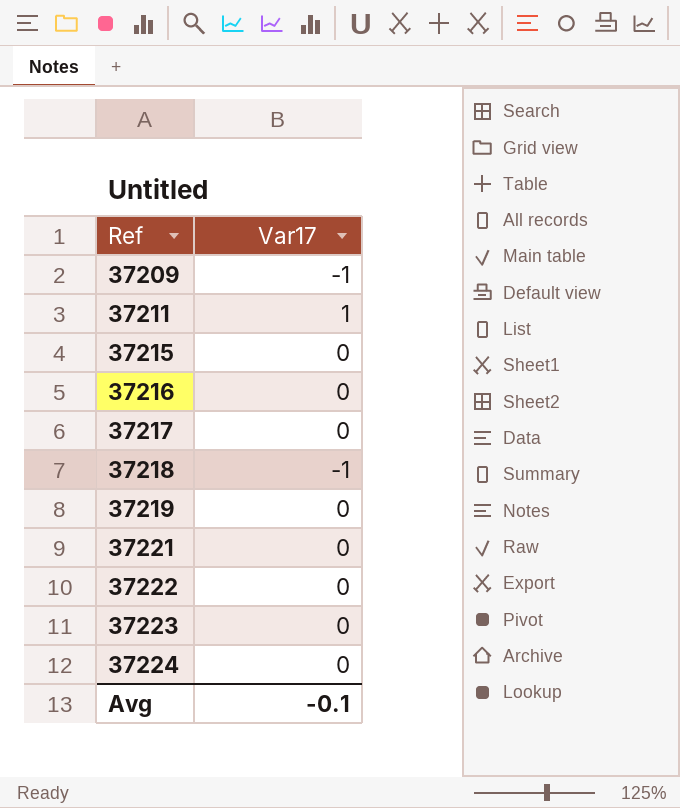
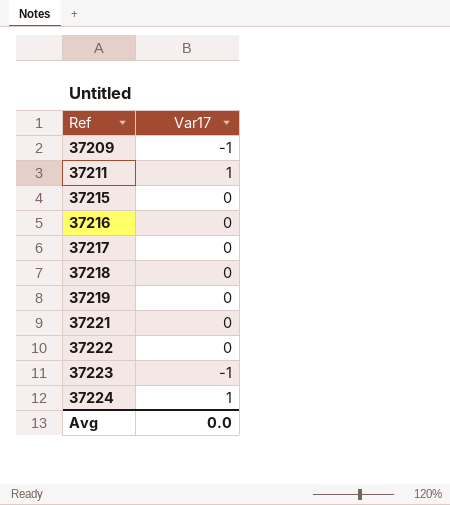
37218 | Var17: -1 -> 0
37223 | Var17: 0 -> -1
37224 | Var17: 0 -> 1
Avg | Var17: -0.1 -> 0.0

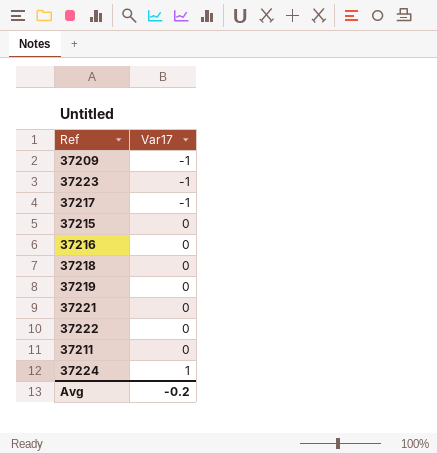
row order: Ref ascending -> Var17 ascending
37217 | Var17: 0 -> -1
37211 | Var17: 1 -> 0
Avg | Var17: 0.0 -> -0.2

